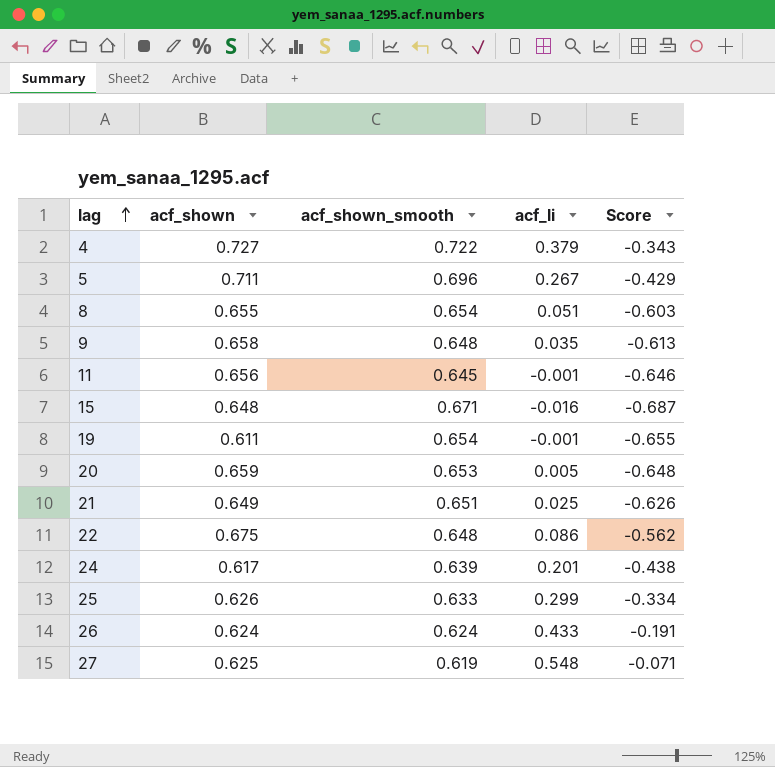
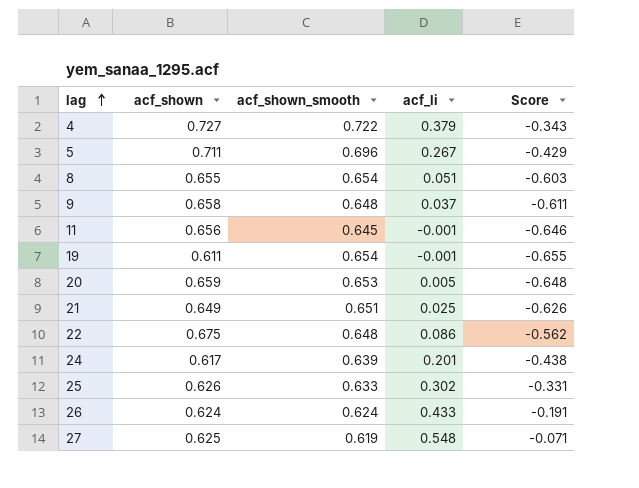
row 15: 0.648 | 0.671 | -0.016 | -0.687 -> none
9 | acf_li: 0.035 -> 0.037
9 | Score: -0.613 -> -0.611
25 | acf_li: 0.299 -> 0.302
25 | Score: -0.334 -> -0.331

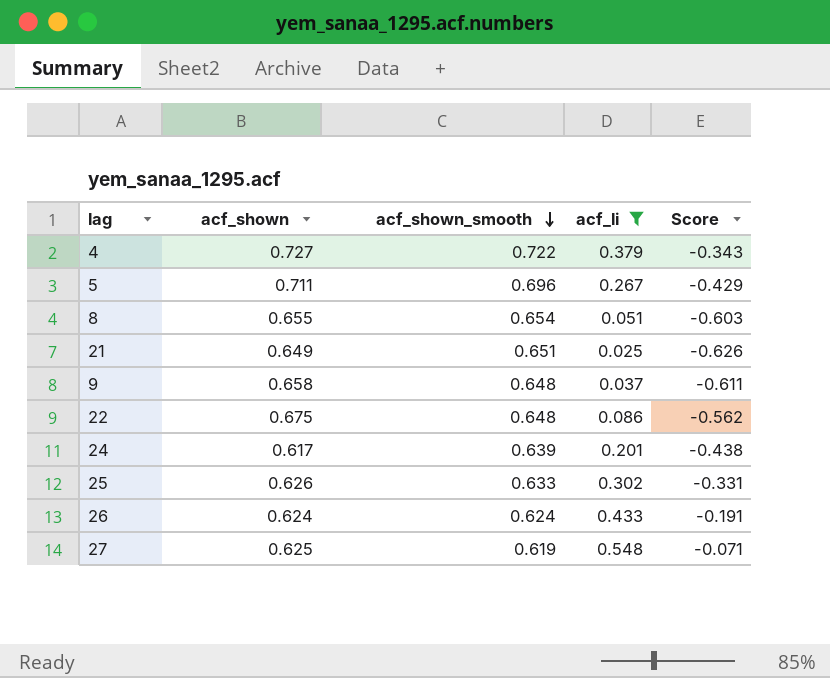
filter: none -> acf_li >= 0.025
row order: lag ascending -> acf_shown_smooth descending

